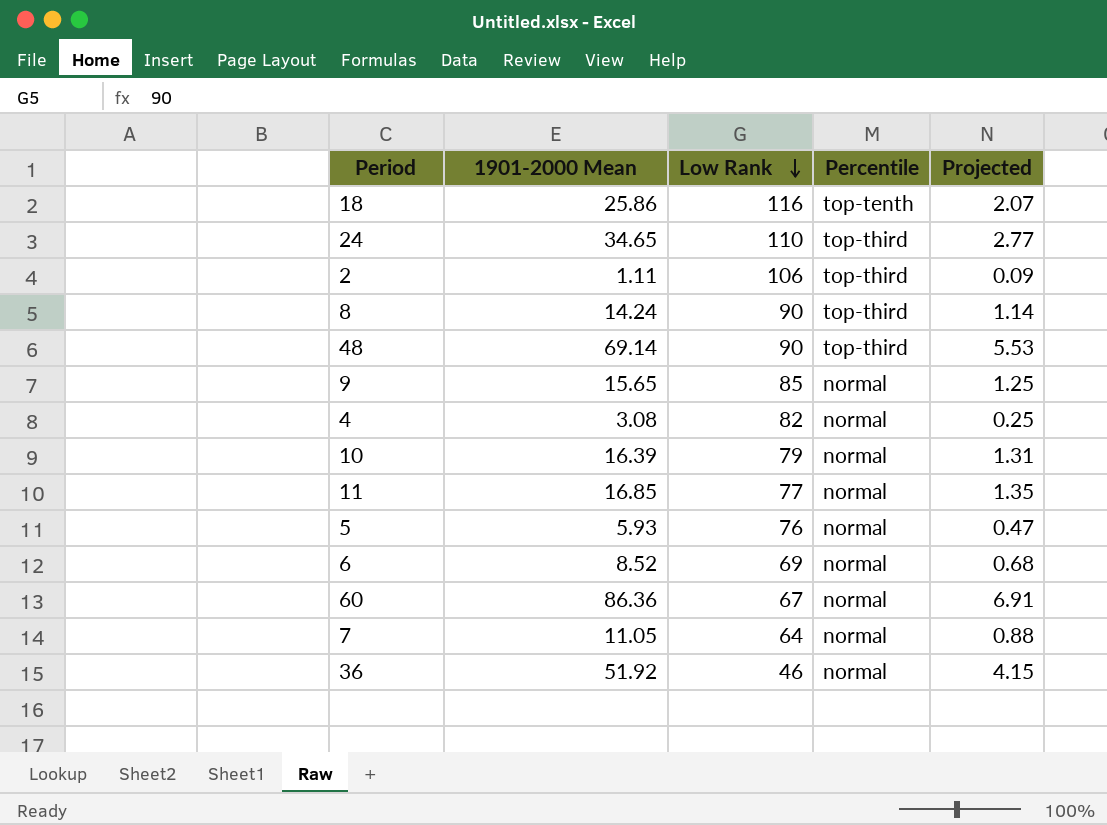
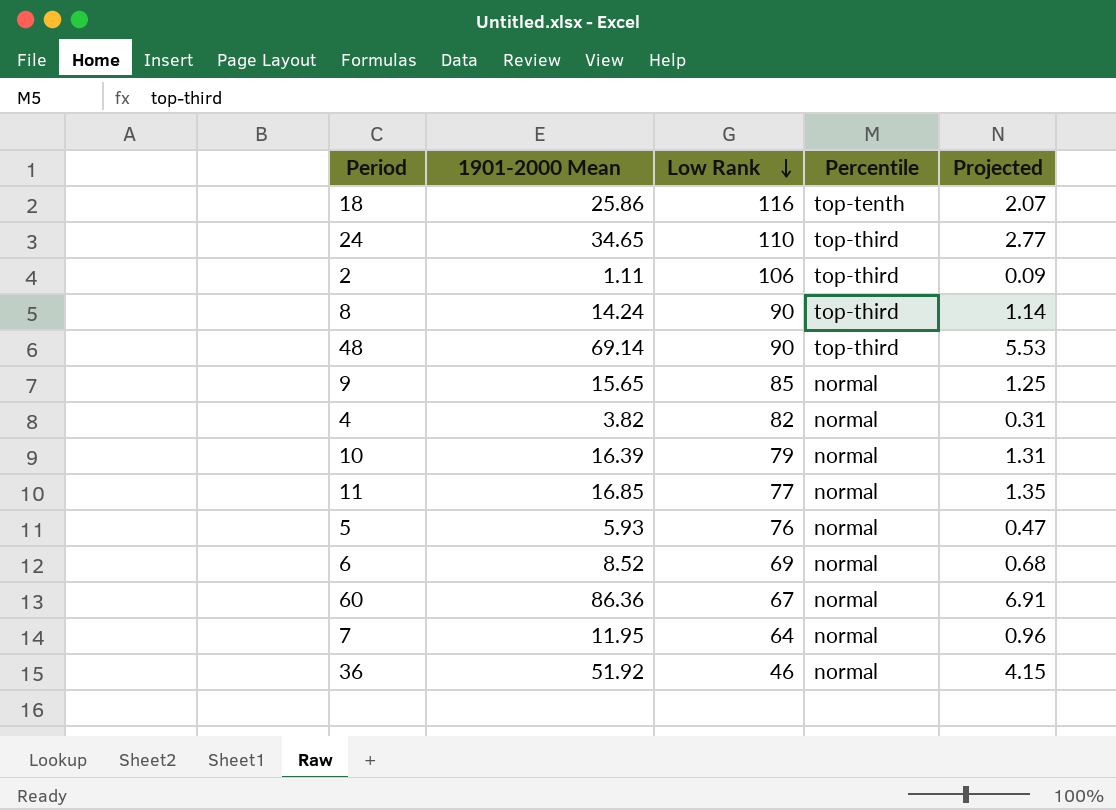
4 | 1901-2000 Mean: 3.08 -> 3.82
4 | Projected: 0.25 -> 0.31
7 | 1901-2000 Mean: 11.05 -> 11.95
7 | Projected: 0.88 -> 0.96

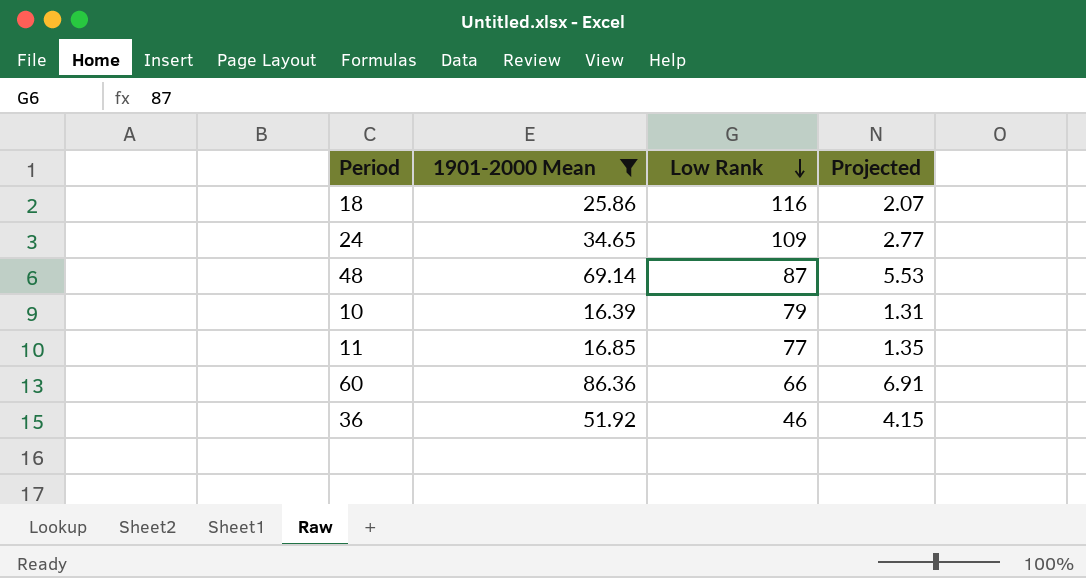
filter: none -> 1901-2000 Mean >= 16.39
column Percentile | position: 4 -> none
24 | Low Rank: 110 -> 109
48 | Low Rank: 90 -> 87
60 | Low Rank: 67 -> 66

